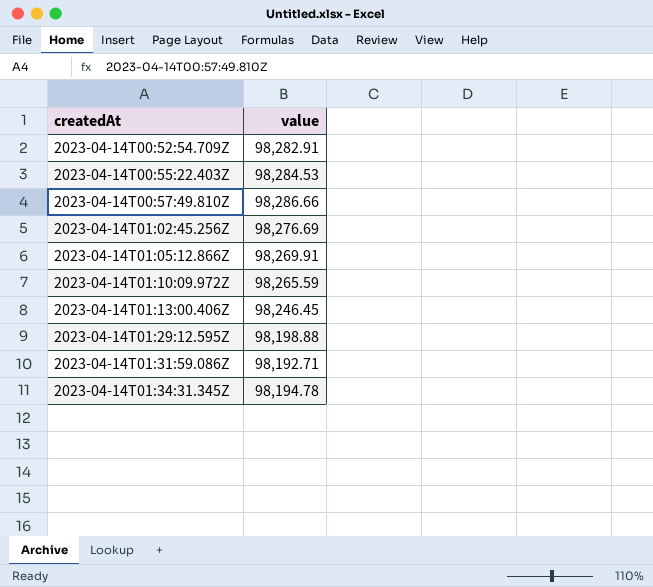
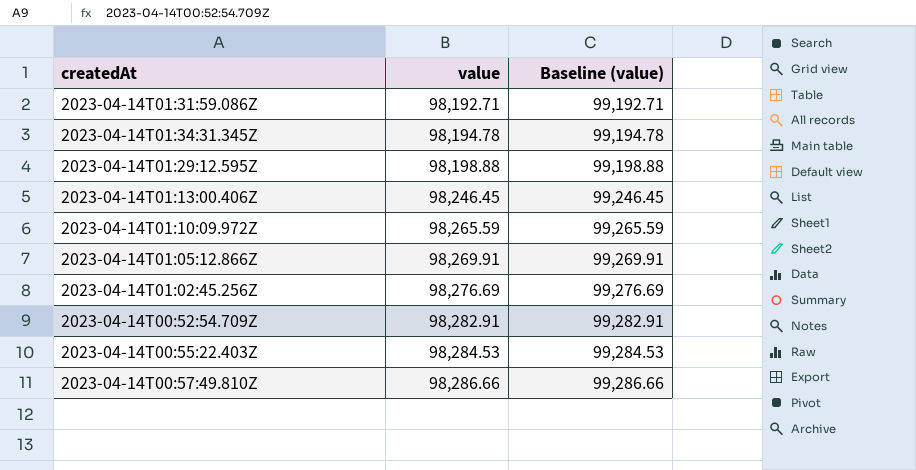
row order: createdAt ascending -> value ascending
column Baseline (value) | formula: none -> [value] + 1000

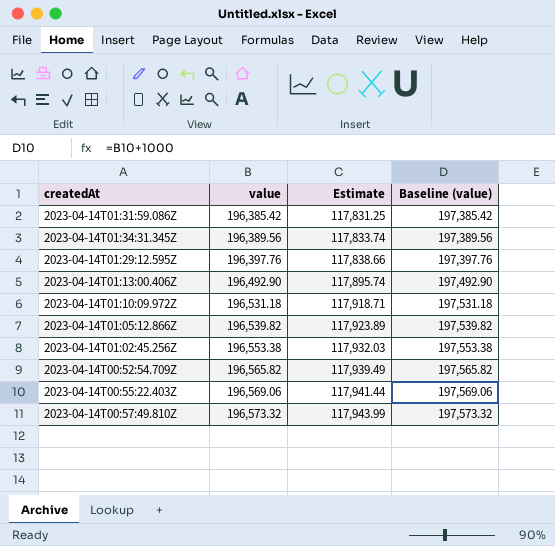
column Estimate | formula: none -> [value] * 0.6
2023-04-14T01:31:59.086Z | value: 98,192.71 -> 196,385.42
2023-04-14T01:31:59.086Z | Baseline (value): 99,192.71 -> 197,385.42
2023-04-14T01:34:31.345Z | value: 98,194.78 -> 196,389.56
2023-04-14T01:34:31.345Z | Baseline (value): 99,194.78 -> 197,389.56
2023-04-14T01:29:12.595Z | value: 98,198.88 -> 196,397.76
2023-04-14T01:29:12.595Z | Baseline (value): 99,198.88 -> 197,397.76
2023-04-14T01:13:00.406Z | value: 98,246.45 -> 196,492.90
2023-04-14T01:13:00.406Z | Baseline (value): 99,246.45 -> 197,492.90
2023-04-14T01:10:09.972Z | value: 98,265.59 -> 196,531.18
2023-04-14T01:10:09.972Z | Baseline (value): 99,265.59 -> 197,531.18
2023-04-14T01:05:12.866Z | value: 98,269.91 -> 196,539.82
2023-04-14T01:05:12.866Z | Baseline (value): 99,269.91 -> 197,539.82
2023-04-14T01:02:45.256Z | value: 98,276.69 -> 196,553.38
2023-04-14T01:02:45.256Z | Baseline (value): 99,276.69 -> 197,553.38
2023-04-14T00:52:54.709Z | value: 98,282.91 -> 196,565.82
2023-04-14T00:52:54.709Z | Baseline (value): 99,282.91 -> 197,565.82
2023-04-14T00:55:22.403Z | value: 98,284.53 -> 196,569.06
2023-04-14T00:55:22.403Z | Baseline (value): 99,284.53 -> 197,569.06
2023-04-14T00:57:49.810Z | value: 98,286.66 -> 196,573.32
2023-04-14T00:57:49.810Z | Baseline (value): 99,286.66 -> 197,573.32

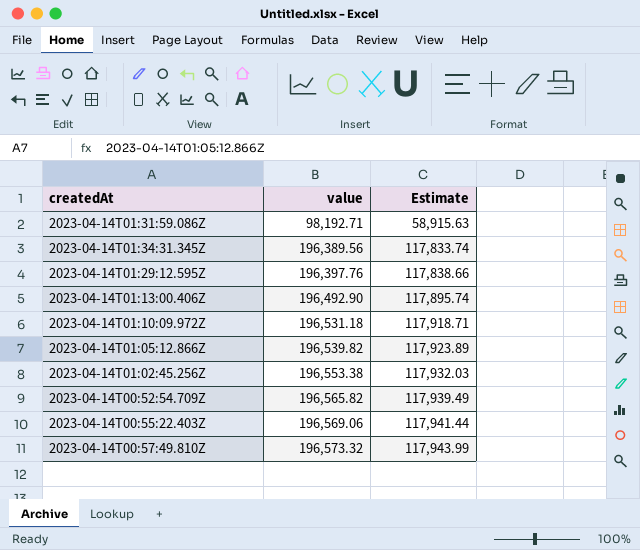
column Baseline (value) | formula: [value] + 1000 -> none
2023-04-14T01:31:59.086Z | value: 196,385.42 -> 98,192.71
2023-04-14T01:31:59.086Z | Estimate: 117,831.25 -> 58,915.63

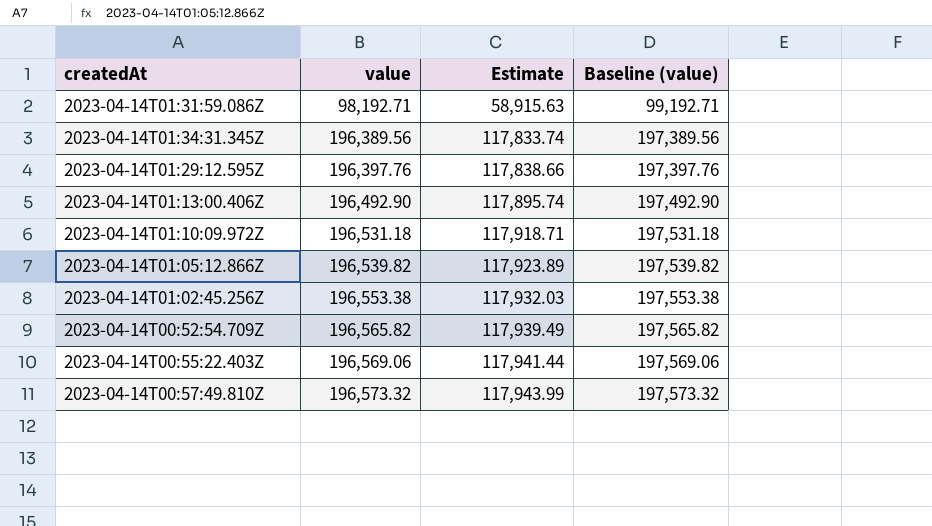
column Baseline (value) | formula: none -> [value] + 1000

